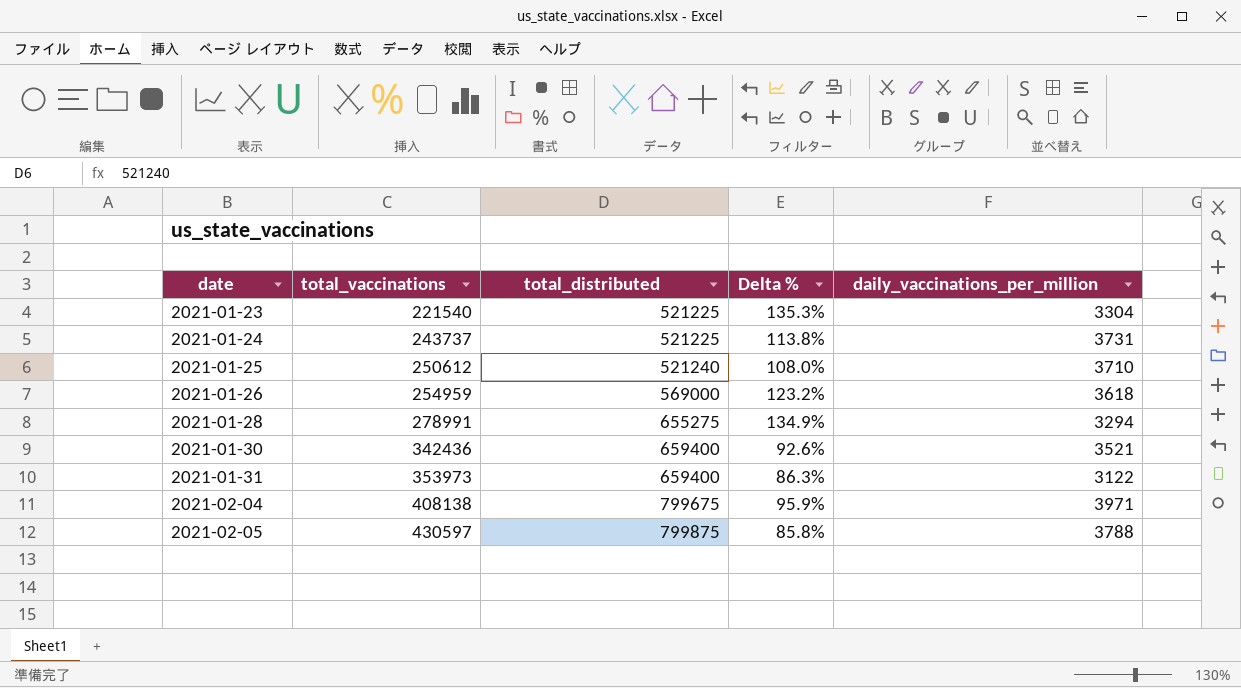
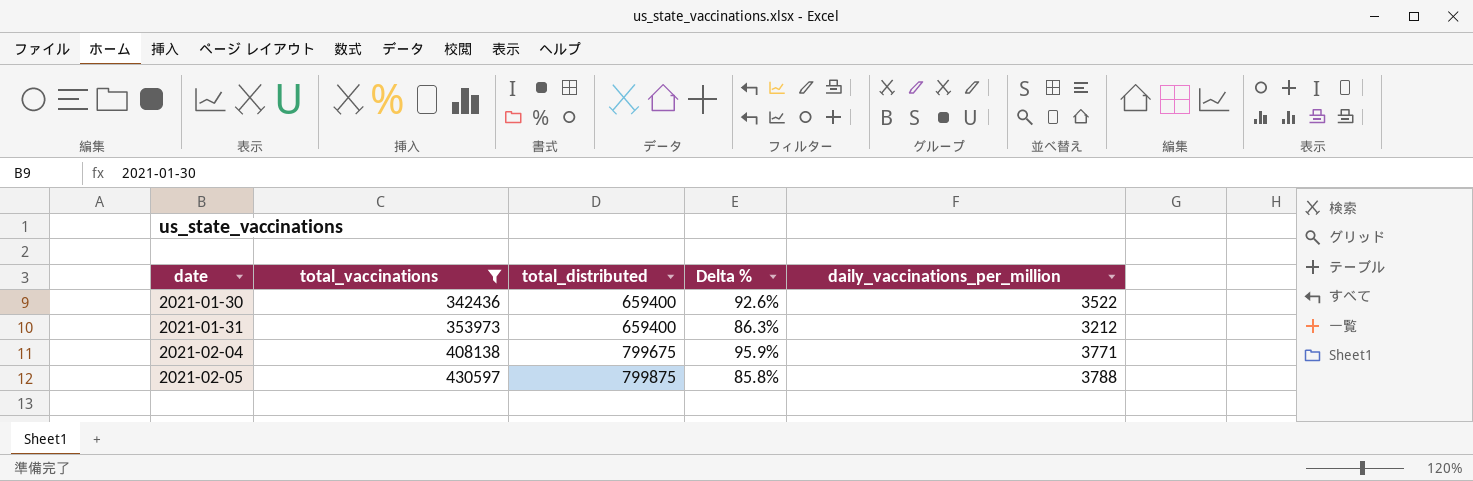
filter: none -> total_vaccinations >= 342436
2021-01-30 | daily_vaccinations_per_million: 3521 -> 3522
2021-01-31 | daily_vaccinations_per_million: 3122 -> 3212
2021-02-04 | daily_vaccinations_per_million: 3971 -> 3771

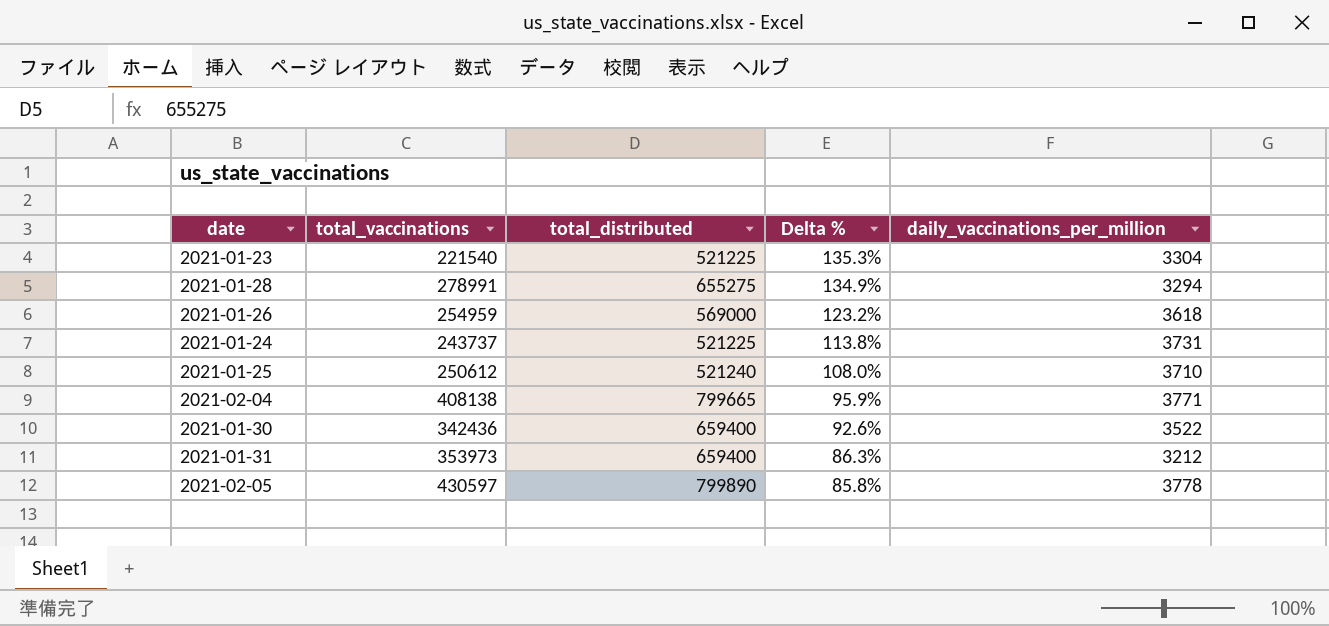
filter: total_vaccinations >= 342436 -> none
row order: date ascending -> Delta % descending
2021-02-04 | total_distributed: 799675 -> 799665
2021-02-05 | total_distributed: 799875 -> 799890
2021-02-05 | daily_vaccinations_per_million: 3788 -> 3778

